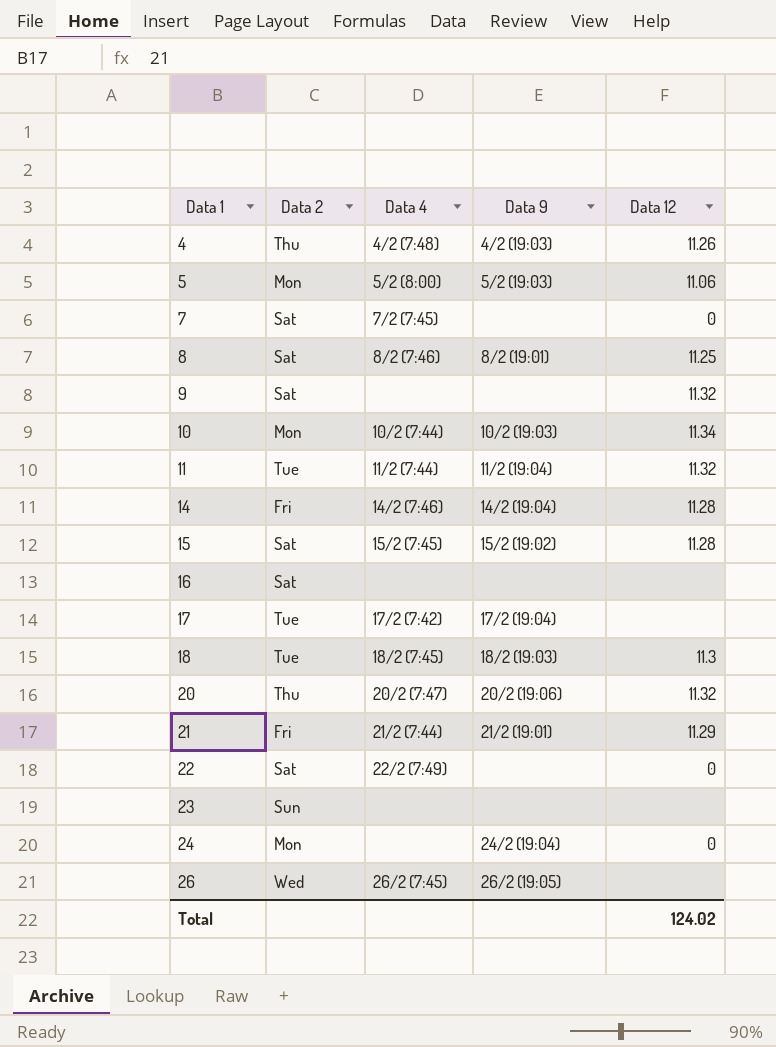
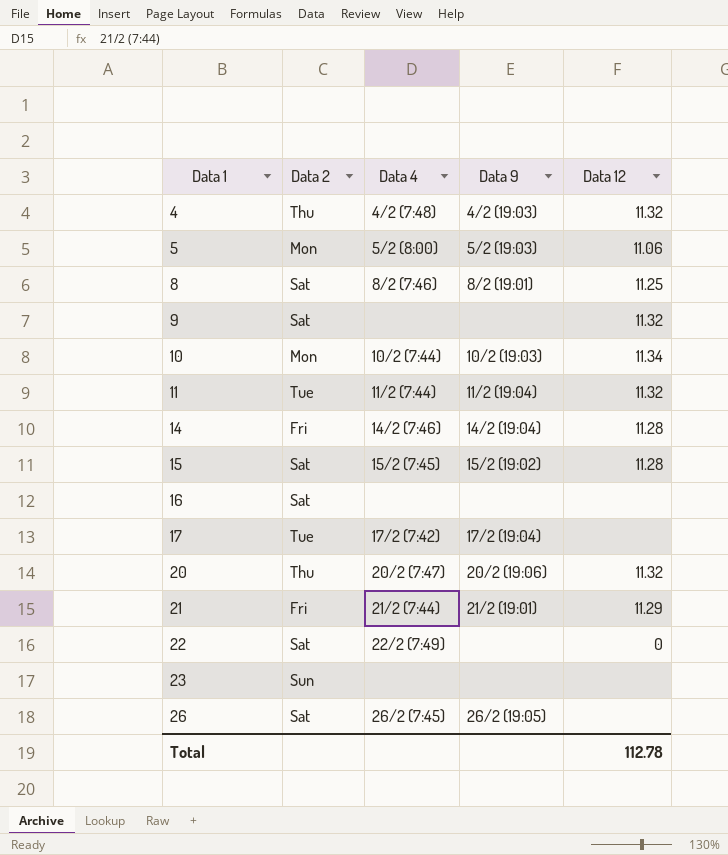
row 7: Sat | 7/2 (7:45) | none | 0 -> none
row 18: Tue | 18/2 (7:45) | 18/2 (19:03) | 11.3 -> none
row 24: Mon | none | 24/2 (19:04) | 0 -> none
4 | Data 12: 11.26 -> 11.32
26 | Data 2: Wed -> Sat
Total | Data 12: 124.02 -> 112.78

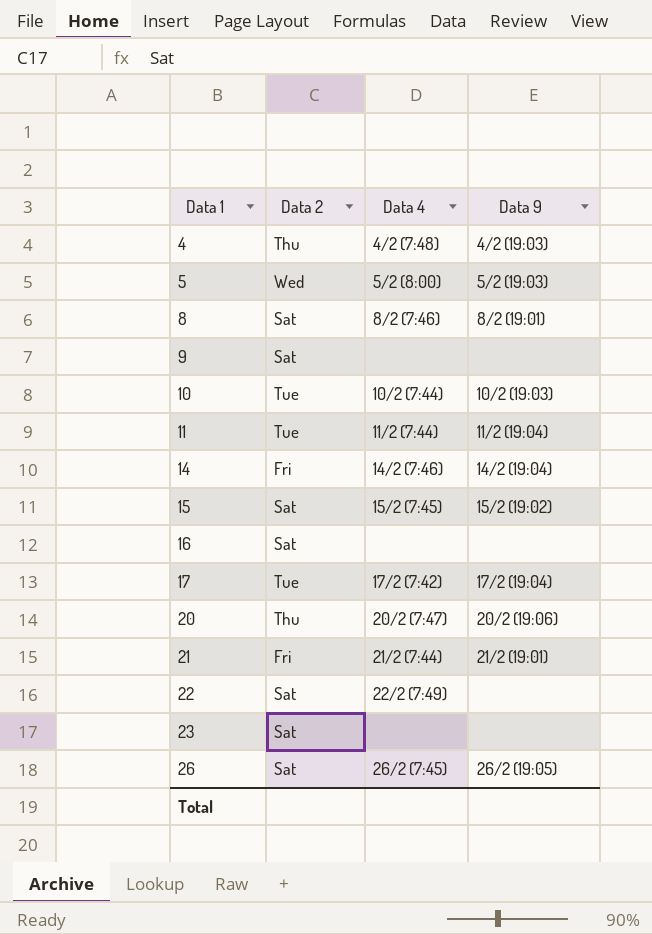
column Data 12 | position: 5 -> none
5 | Data 2: Mon -> Wed
10 | Data 2: Mon -> Tue
23 | Data 2: Sun -> Sat

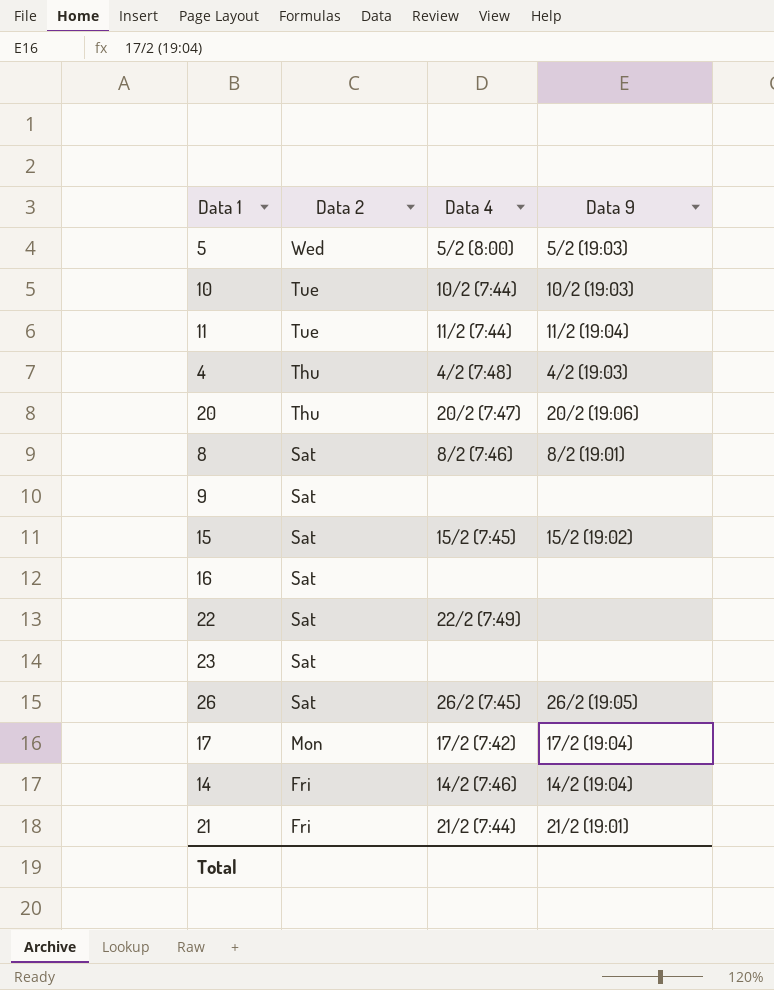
row order: Data 1 ascending -> Data 2 descending
17 | Data 2: Tue -> Mon

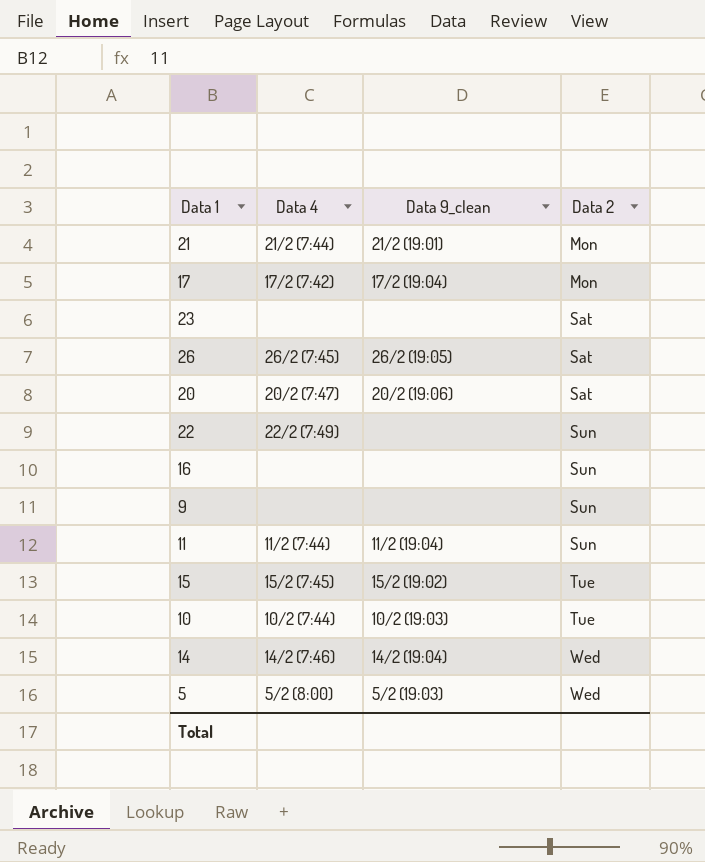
row order: Data 2 descending -> Data 2 ascending
column name: Data 9 -> Data 9_clean
column Data 2 | position: 2 -> 4
row 4: Thu | 4/2 (7:48) | 4/2 (19:03) -> none
row 8: Sat | 8/2 (7:46) | 8/2 (19:01) -> none
21 | Data 2: Fri -> Mon
20 | Data 2: Thu -> Sat
22 | Data 2: Sat -> Sun
16 | Data 2: Sat -> Sun
9 | Data 2: Sat -> Sun
11 | Data 2: Tue -> Sun
15 | Data 2: Sat -> Tue
14 | Data 2: Fri -> Wed

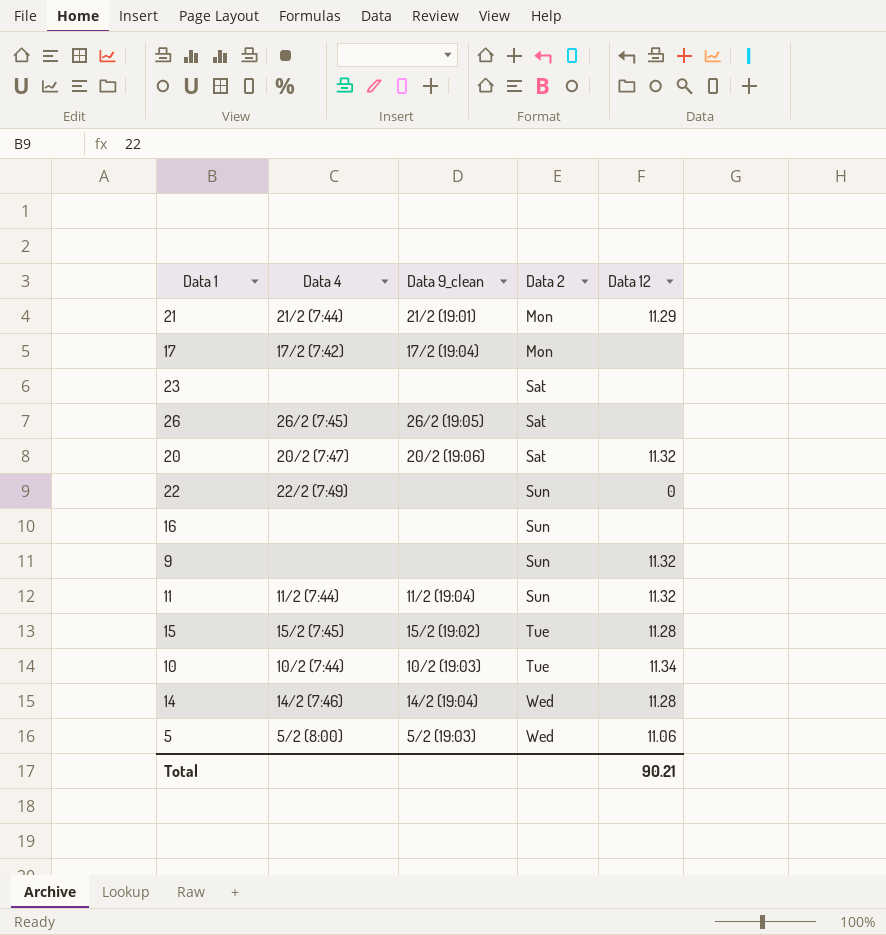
column Data 12 | position: none -> 5

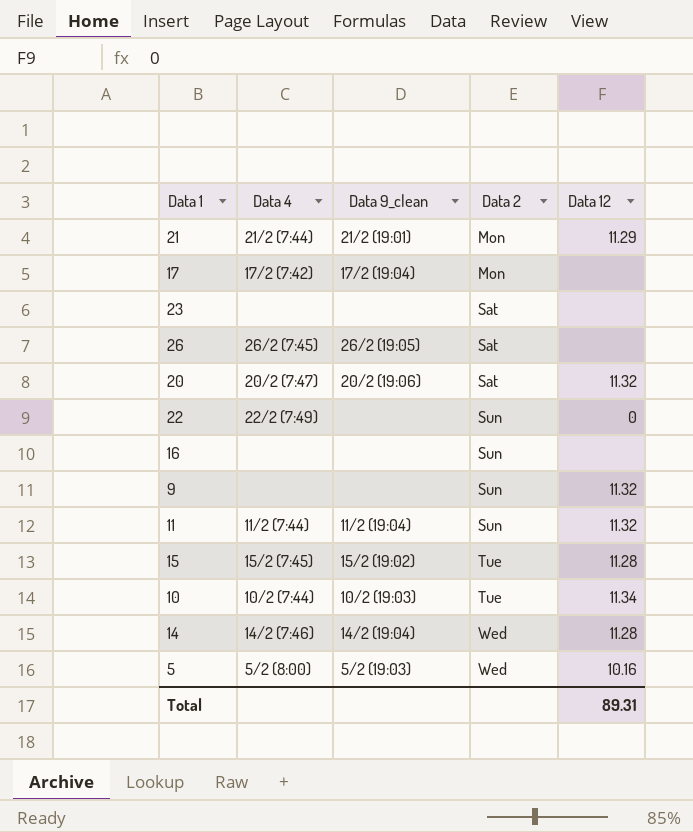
5 | Data 12: 11.06 -> 10.16
Total | Data 12: 90.21 -> 89.31

